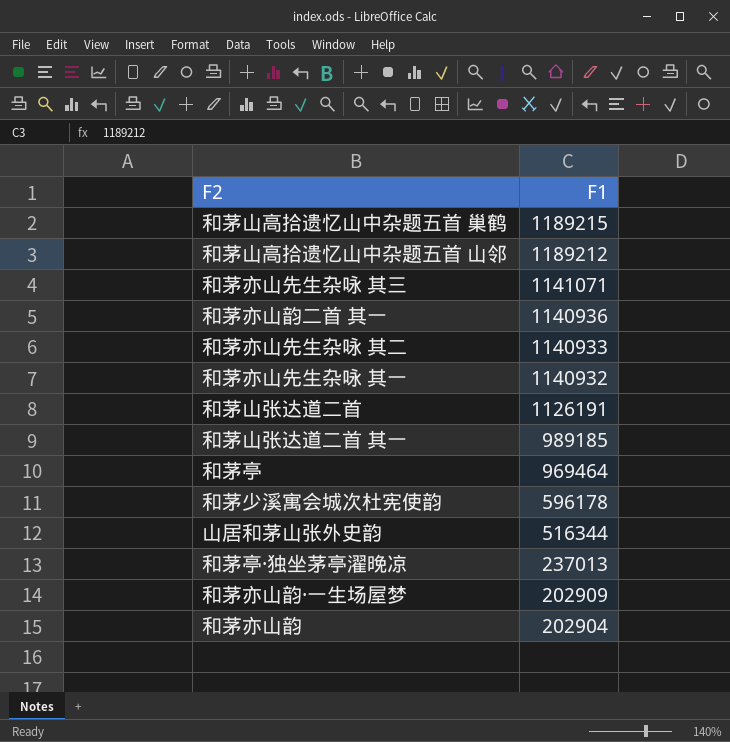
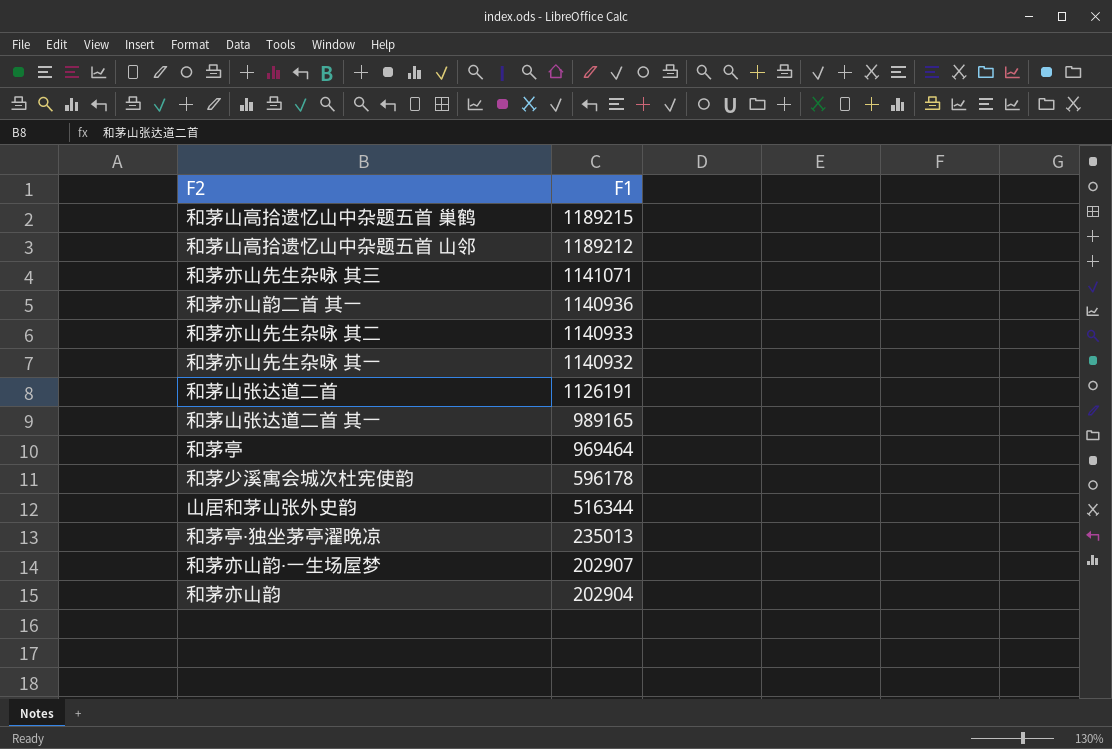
和茅山张达道二首 其一 | F1: 989185 -> 989165
和茅亭·独坐茅亭濯晚凉 | F1: 237013 -> 235013
和茅亦山韵·一生场屋梦 | F1: 202909 -> 202907

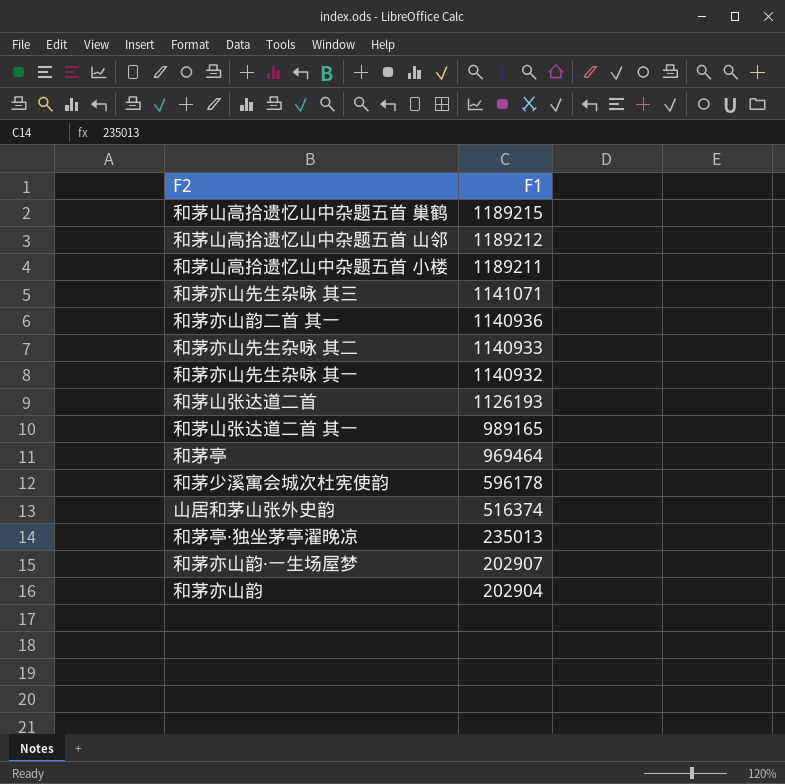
row 和茅山高拾遗忆山中杂题五首 小楼: none -> 1189211
和茅山张达道二首 | F1: 1126191 -> 1126193
山居和茅山张外史韵 | F1: 516344 -> 516374

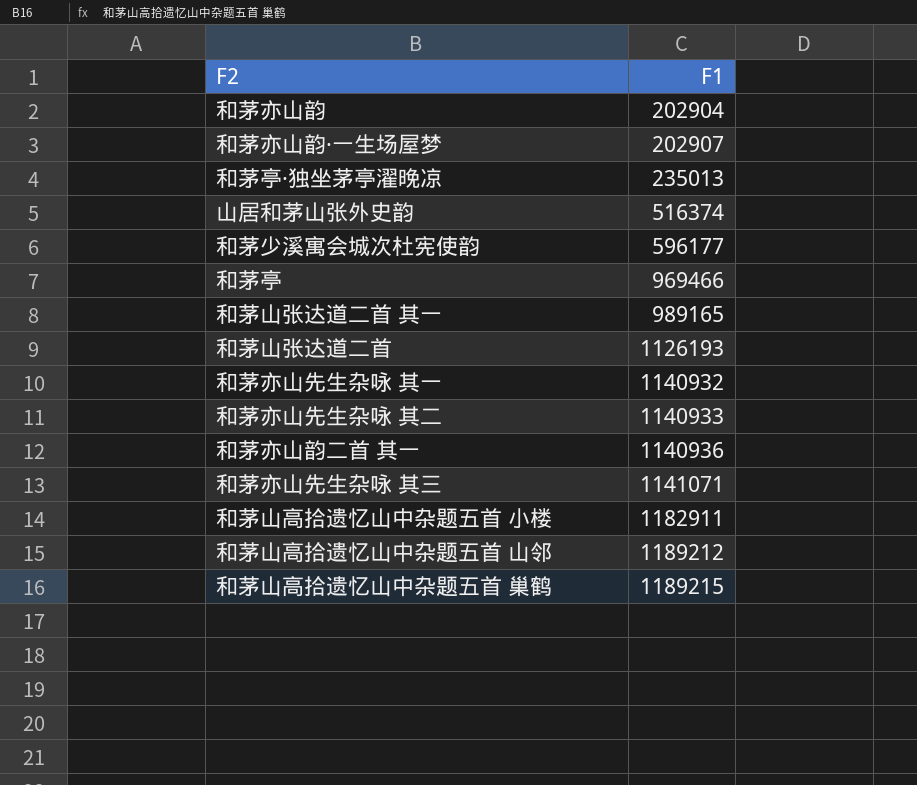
row order: F1 descending -> F1 ascending
和茅少溪寓会城次杜宪使韵 | F1: 596178 -> 596177
和茅亭 | F1: 969464 -> 969466
和茅山高拾遗忆山中杂题五首 小楼 | F1: 1189211 -> 1182911

